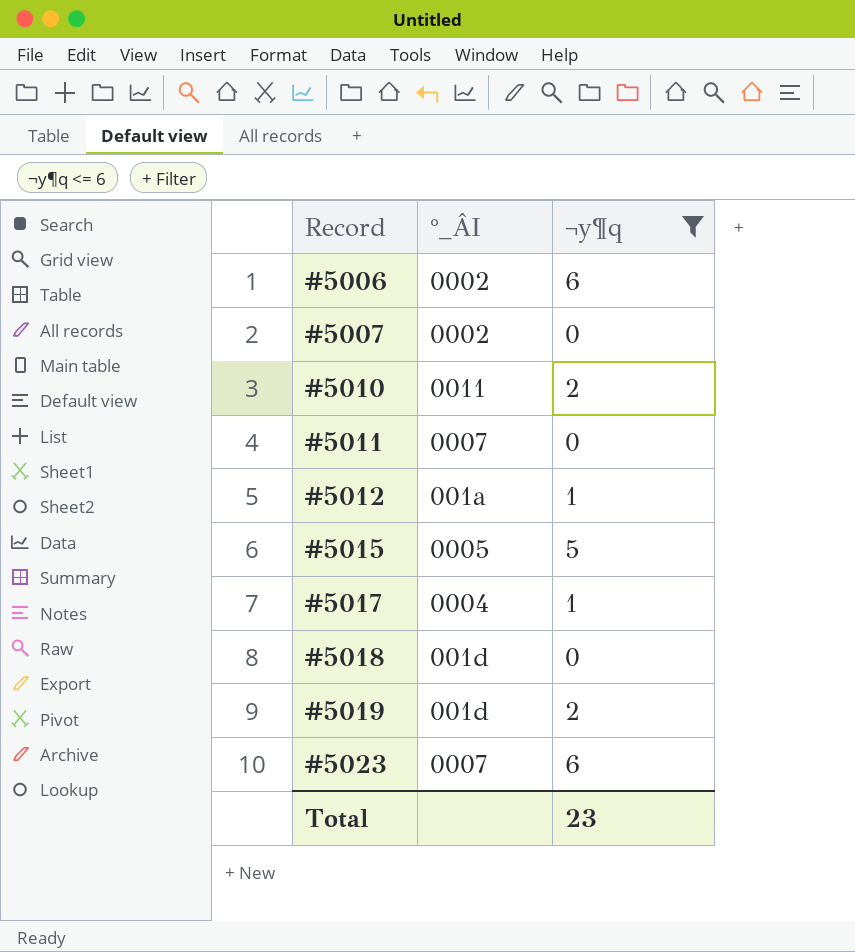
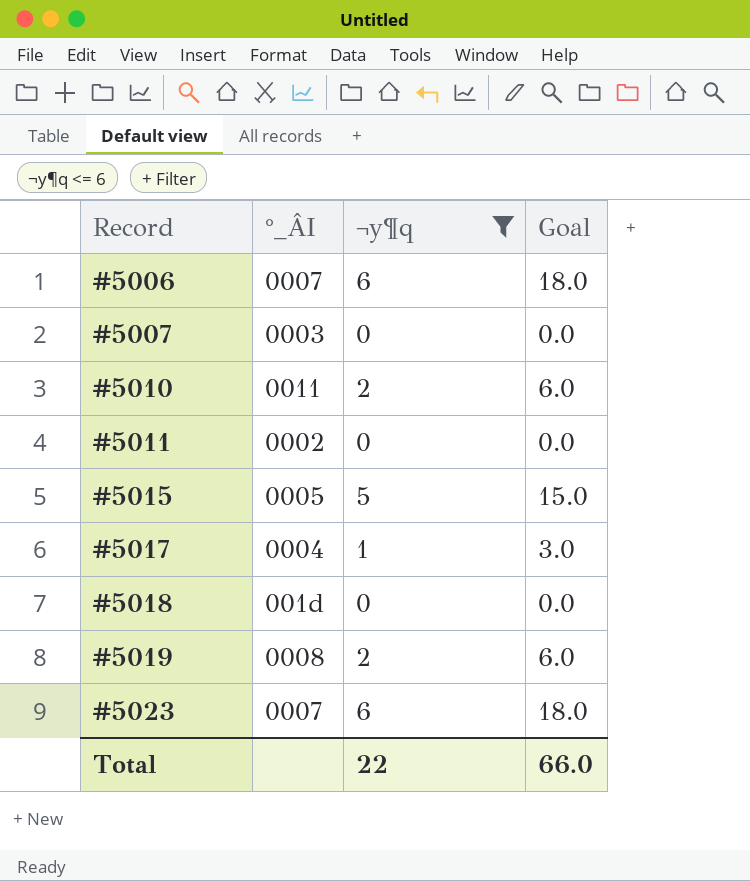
column Goal | formula: none -> [¬y¶q] * 3
row #5012: 001a | 1 -> none
#5006 | °_ÂI: 0002 -> 0007
#5007 | °_ÂI: 0002 -> 0003
#5011 | °_ÂI: 0007 -> 0002
#5019 | °_ÂI: 001d -> 0008
Total | ¬y¶q: 23 -> 22

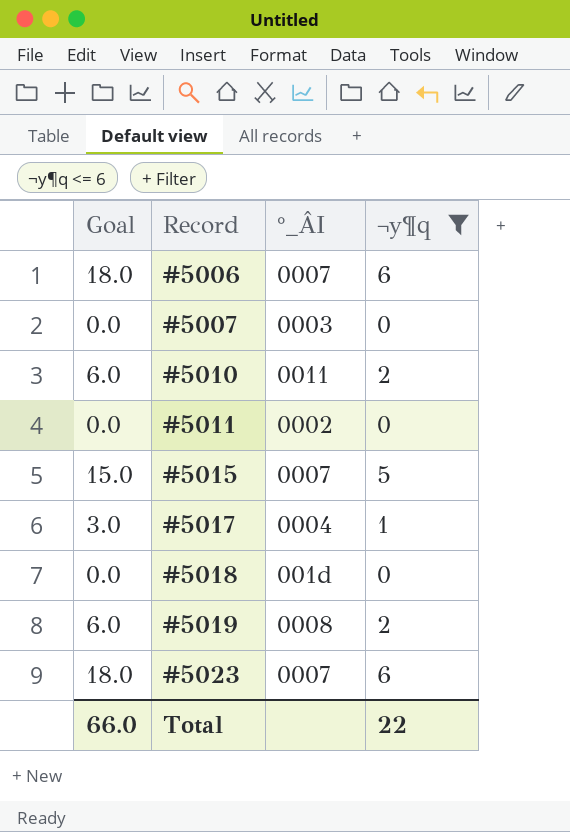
column Goal | position: 4 -> 1
#5015 | °_ÂI: 0005 -> 0007

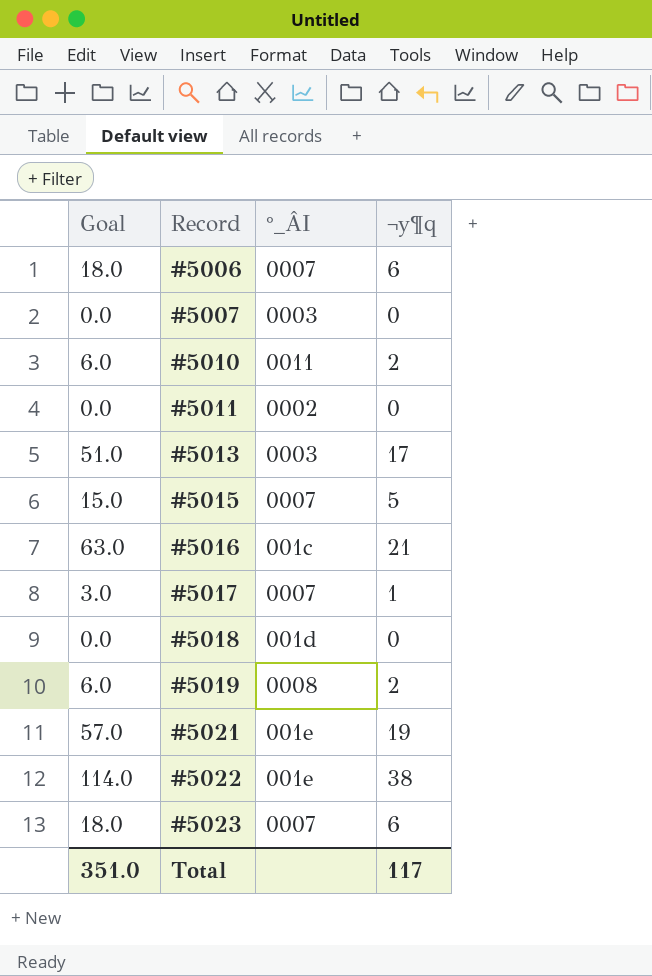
filter: ¬y¶q <= 6 -> none
#5017 | °_ÂI: 0004 -> 0007
Total | Goal: 66.0 -> 351.0
Total | ¬y¶q: 22 -> 117

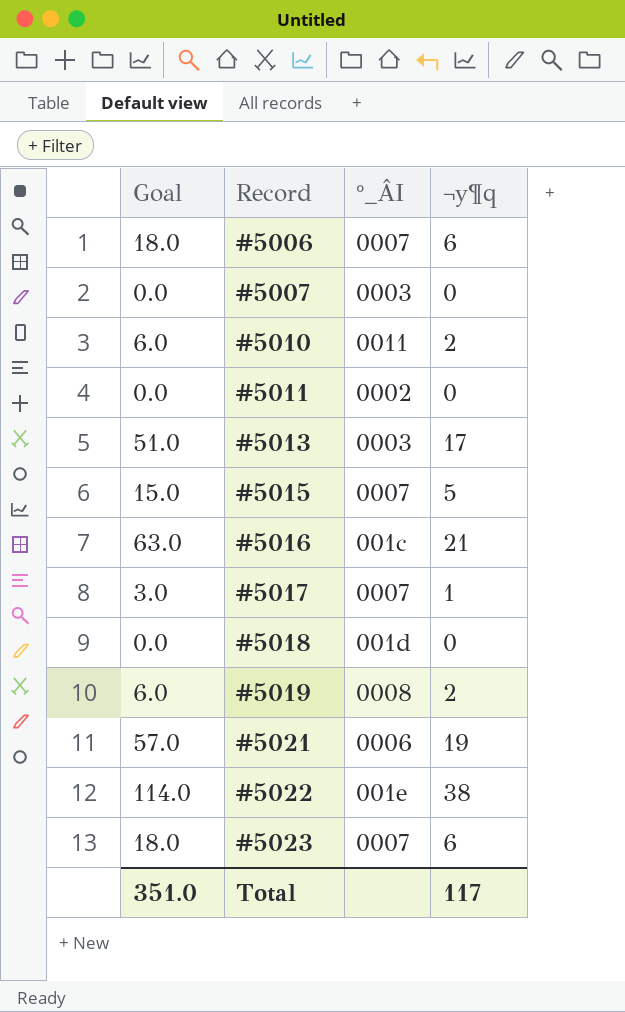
#5021 | °_ÂI: 001e -> 0006

